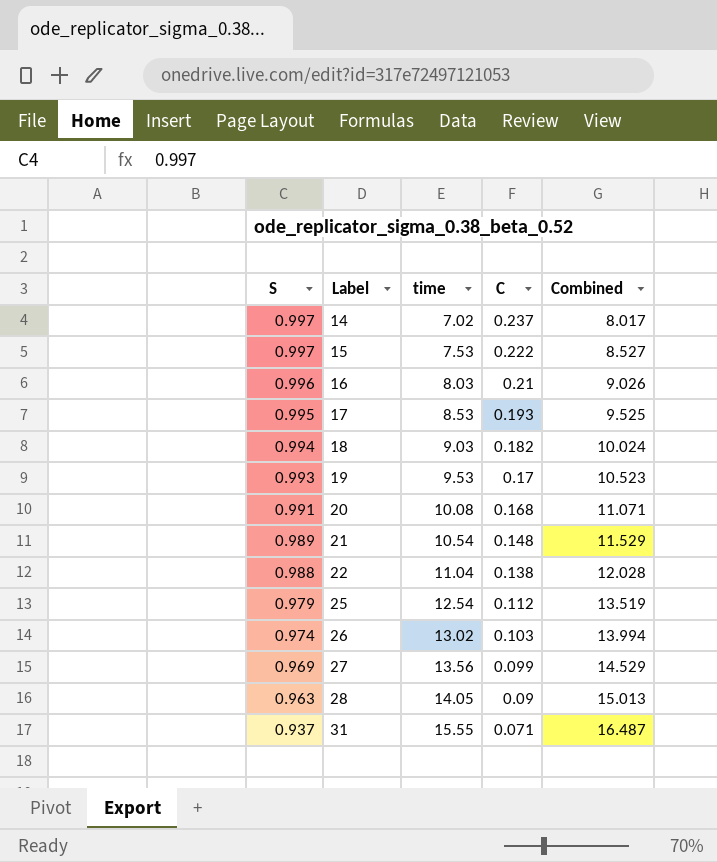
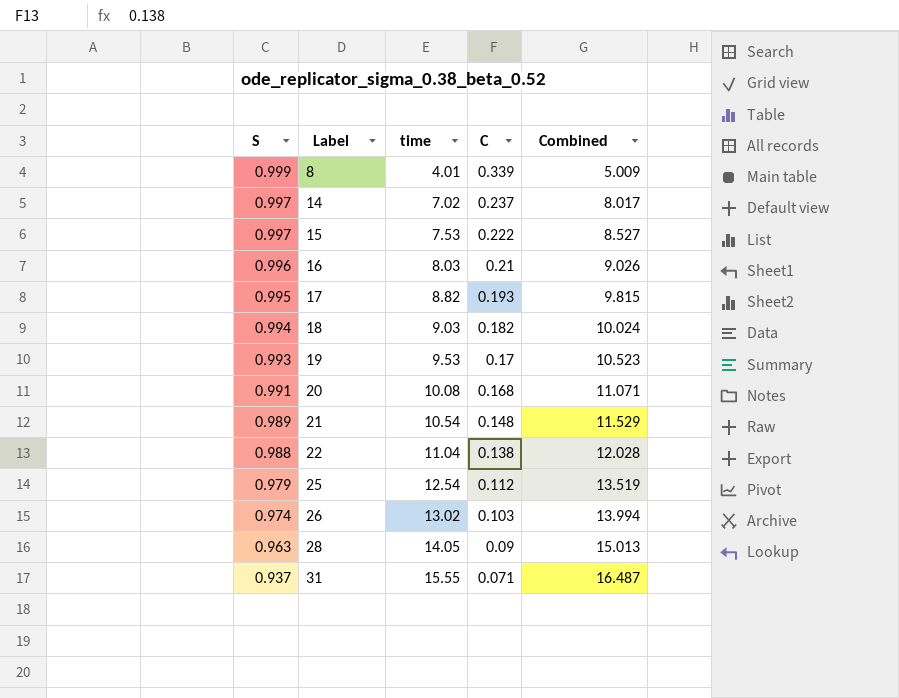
row 27: 0.969 | 13.56 | 0.099 | 14.529 -> none
row 8: none -> 0.999 | 4.01 | 0.339 | 5.009
17 | time: 8.53 -> 8.82
17 | Combined: 9.525 -> 9.815

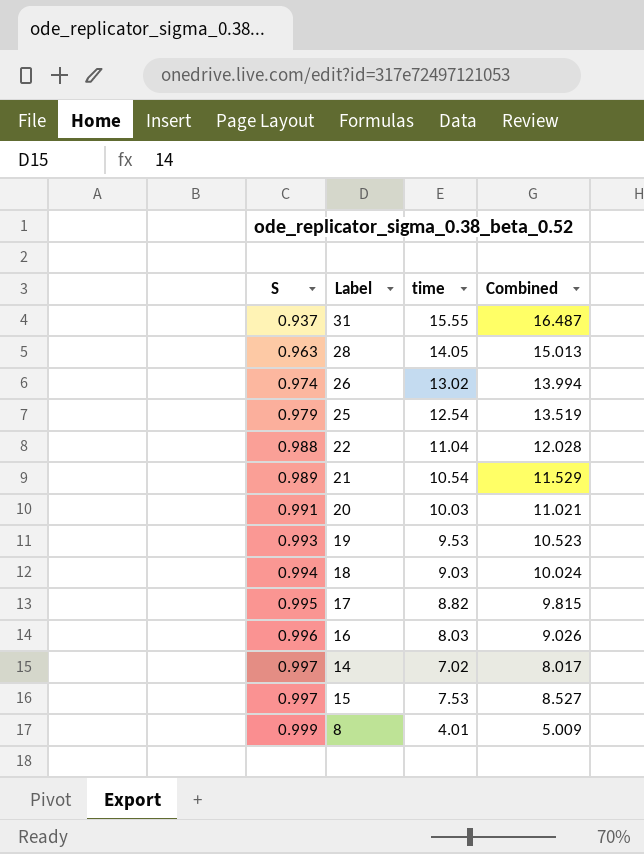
row order: S descending -> S ascending
column C | position: 4 -> none
20 | time: 10.08 -> 10.03
20 | Combined: 11.071 -> 11.021

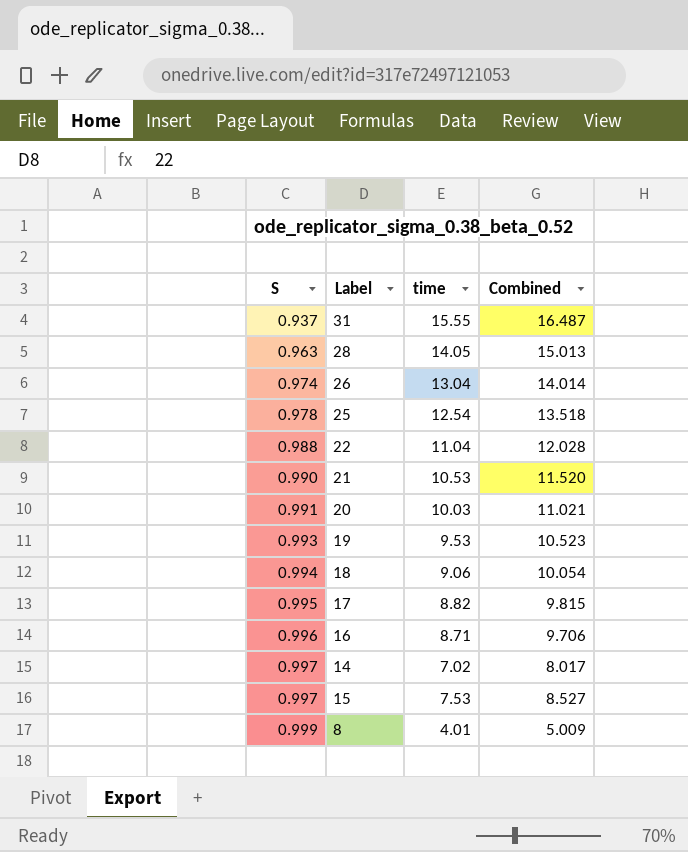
26 | time: 13.02 -> 13.04
26 | Combined: 13.994 -> 14.014
25 | S: 0.979 -> 0.978
25 | Combined: 13.519 -> 13.518
21 | S: 0.989 -> 0.990
21 | time: 10.54 -> 10.53
21 | Combined: 11.529 -> 11.520
18 | time: 9.03 -> 9.06
18 | Combined: 10.024 -> 10.054
16 | time: 8.03 -> 8.71
16 | Combined: 9.026 -> 9.706

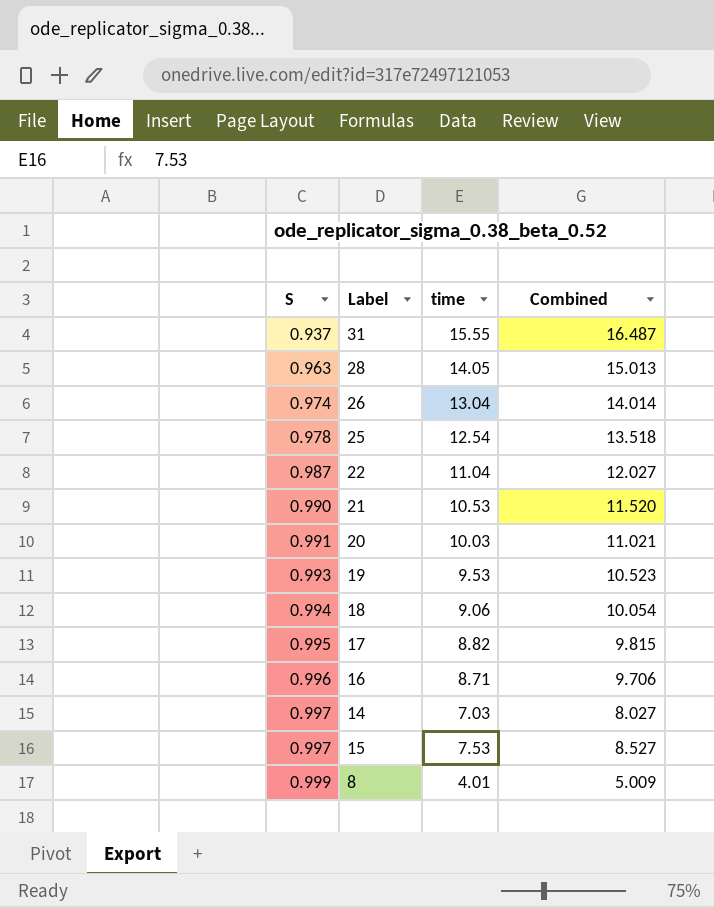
22 | S: 0.988 -> 0.987
22 | Combined: 12.028 -> 12.027
14 | time: 7.02 -> 7.03
14 | Combined: 8.017 -> 8.027

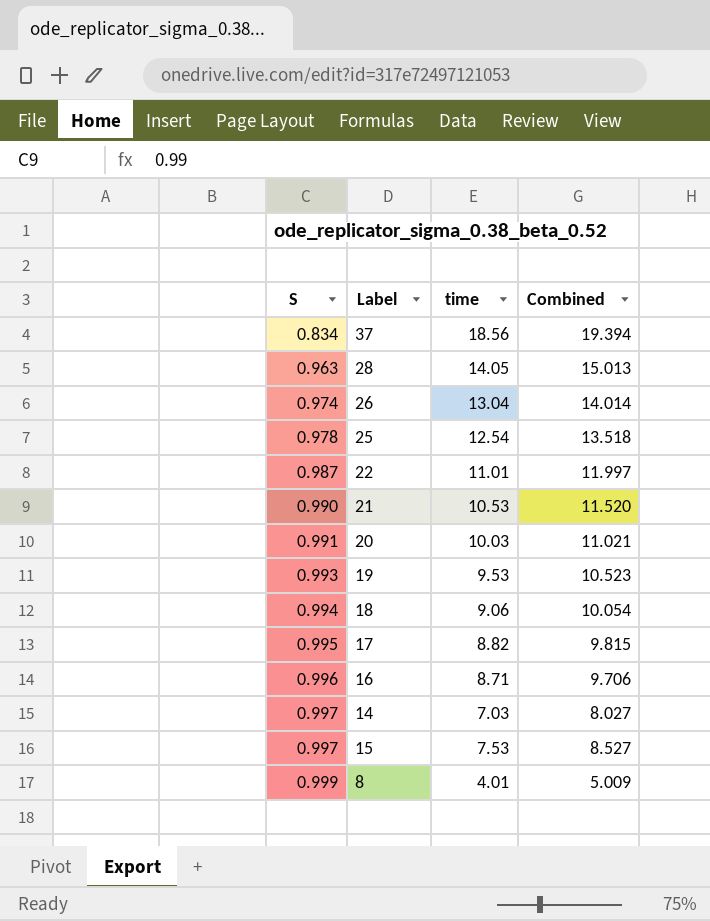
row 31: 0.937 | 15.55 | 16.487 -> none
row 37: none -> 0.834 | 18.56 | 19.394
22 | time: 11.04 -> 11.01
22 | Combined: 12.027 -> 11.997

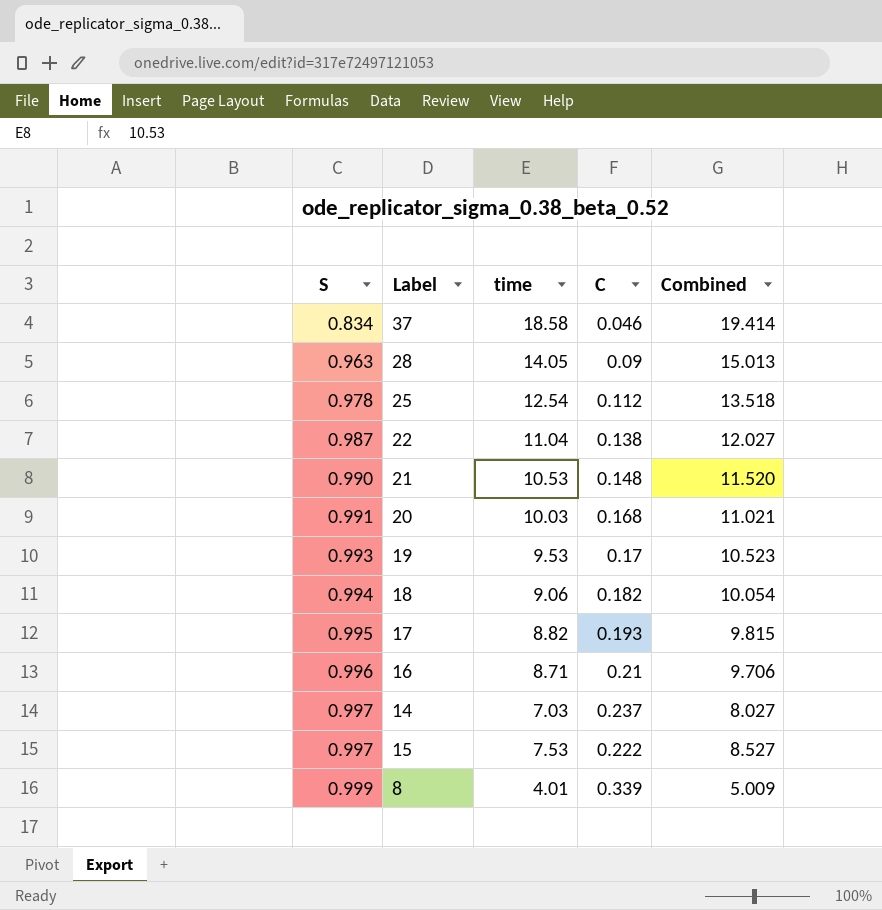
column C | position: none -> 4
row 26: 0.974 | 13.04 | 14.014 -> none
37 | time: 18.56 -> 18.58
37 | Combined: 19.394 -> 19.414
22 | time: 11.01 -> 11.04
22 | Combined: 11.997 -> 12.027

